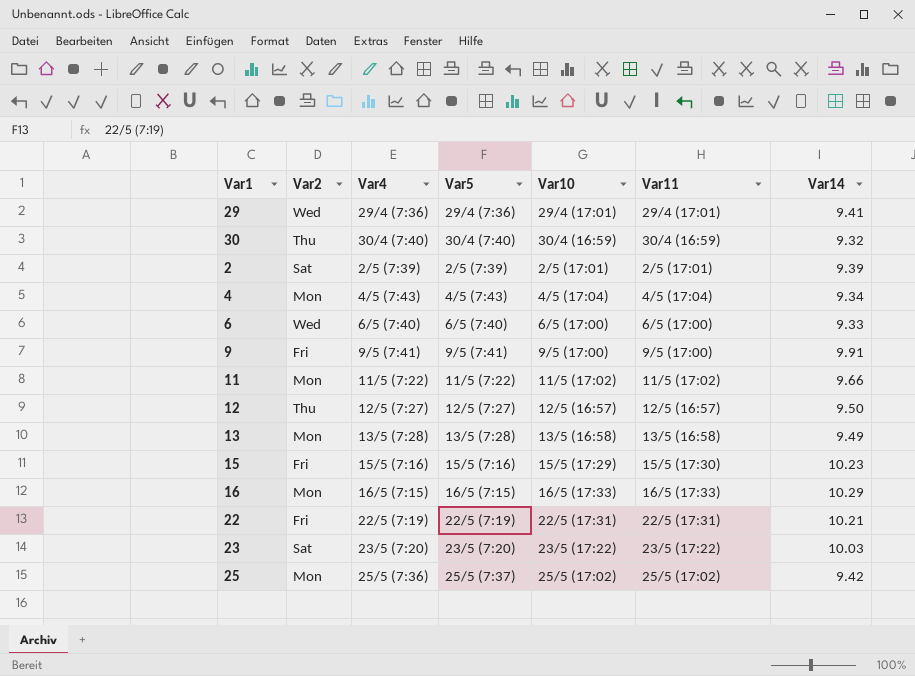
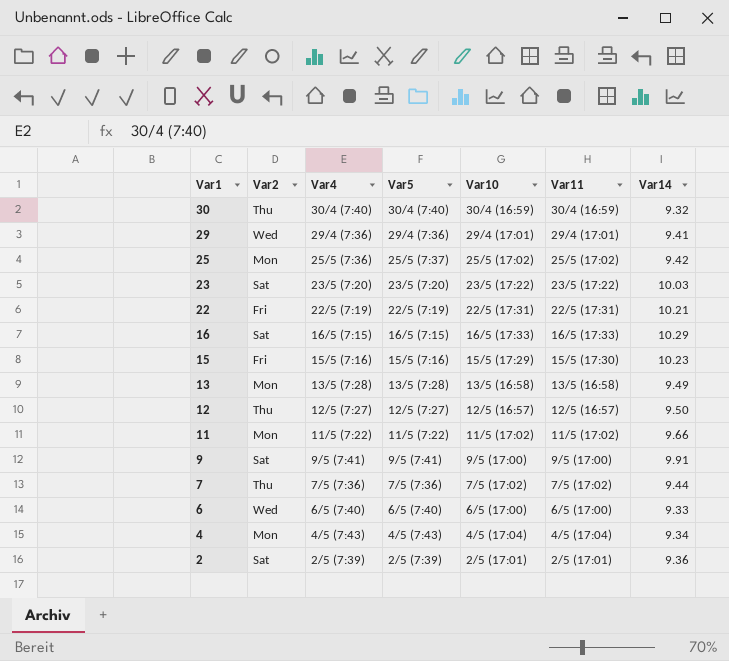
row order: none -> Var1 descending
16 | Var2: Mon -> Sat
9 | Var2: Fri -> Sat
row 7: none -> Thu | 7/5 (7:36) | 7/5 (7:36) | 7/5 (17:02) | 7/5 (17:02) | 9.44
2 | Var14: 9.39 -> 9.36

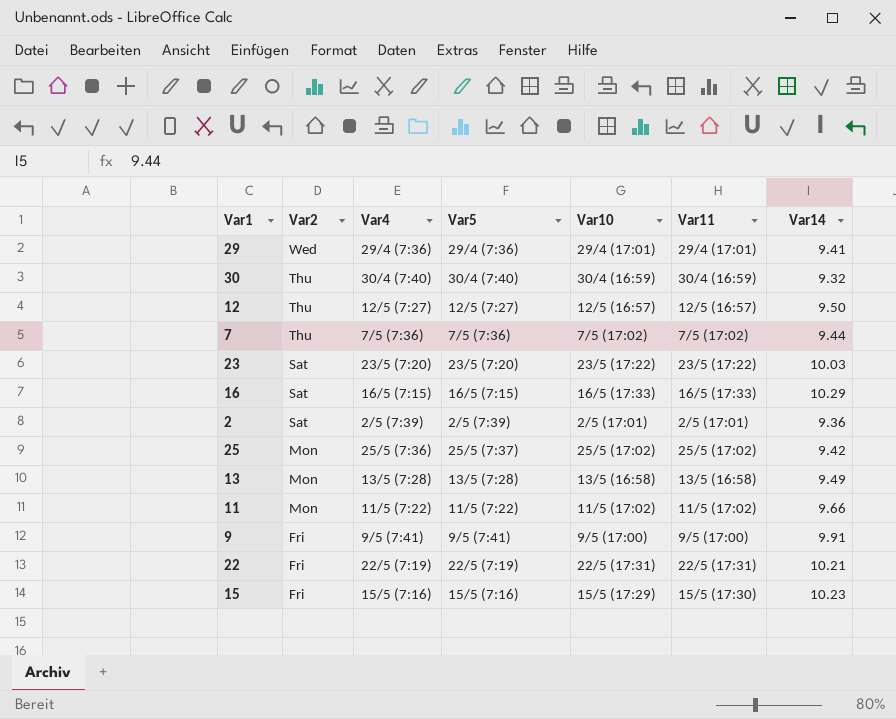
row order: Var1 descending -> Var2 descending
row 6: Wed | 6/5 (7:40) | 6/5 (7:40) | 6/5 (17:00) | 6/5 (17:00) | 9.33 -> none
row 4: Mon | 4/5 (7:43) | 4/5 (7:43) | 4/5 (17:04) | 4/5 (17:04) | 9.34 -> none
9 | Var2: Sat -> Fri

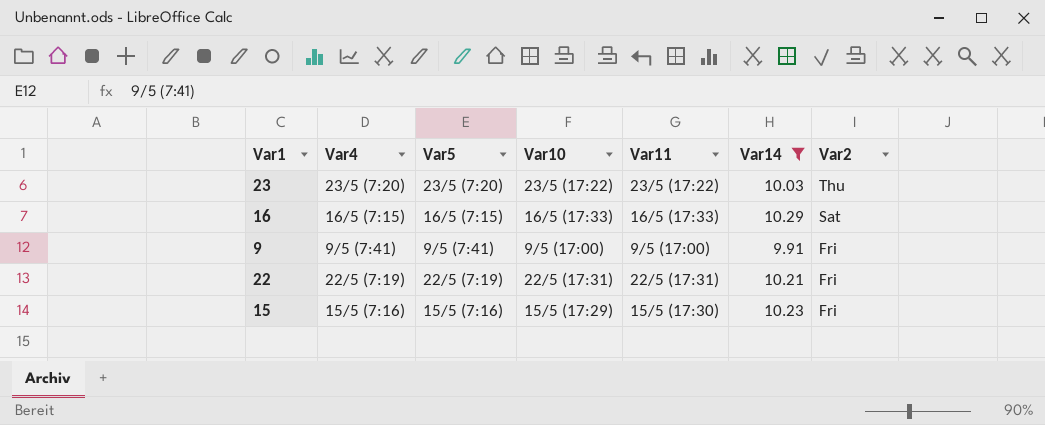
filter: none -> Var14 >= 9.91
column Var2 | position: 2 -> 7
23 | Var2: Sat -> Thu

